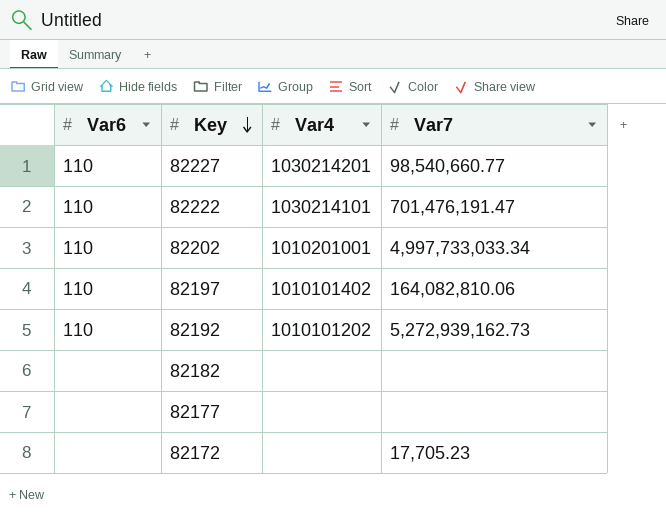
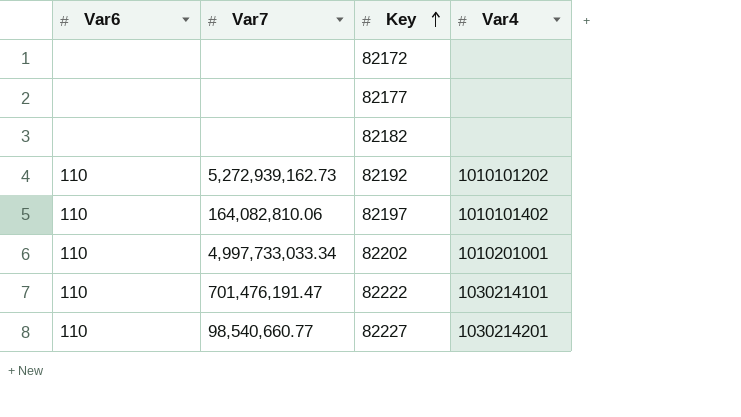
row order: Key descending -> Key ascending
column Var7 | position: 4 -> 2
82172 | Var7: 17,705.23 -> none

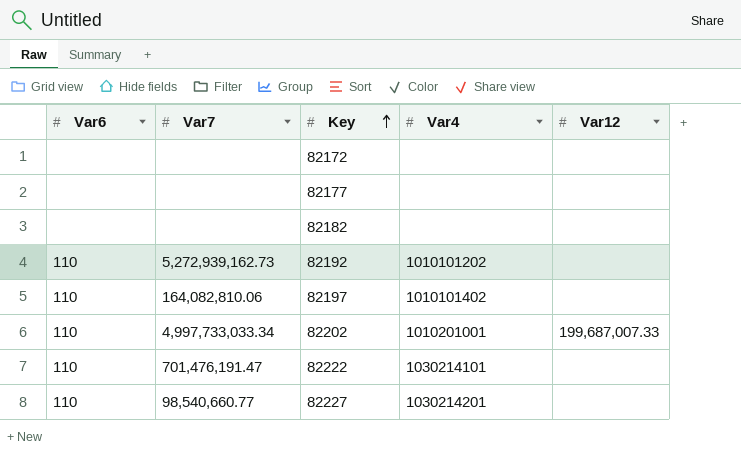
column Var12 | position: none -> 5

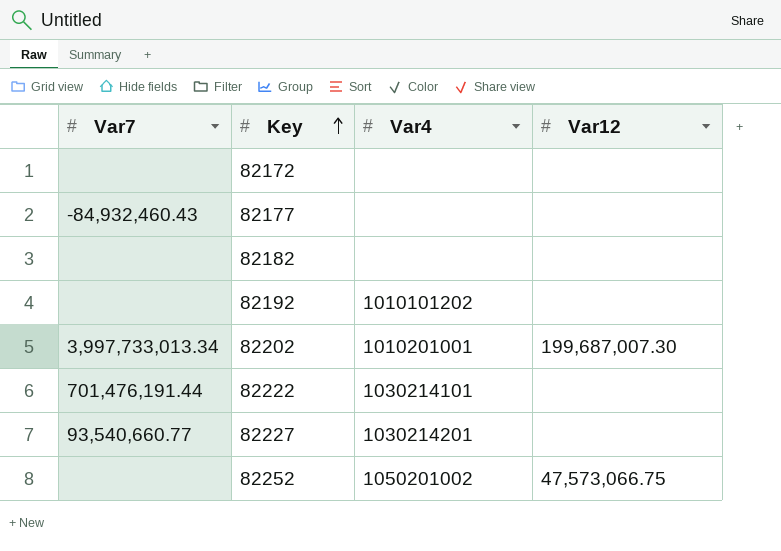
column Var6 | position: 1 -> none
row 82197: 110 | 164,082,810.06 | 1010101402 | none -> none
82177 | Var7: none -> -84,932,460.43
82192 | Var7: 5,272,939,162.73 -> none
82202 | Var7: 4,997,733,033.34 -> 3,997,733,013.34
82202 | Var12: 199,687,007.33 -> 199,687,007.30
82222 | Var7: 701,476,191.47 -> 701,476,191.44
82227 | Var7: 98,540,660.77 -> 93,540,660.77
row 82252: none -> none | 1050201002 | 47,573,066.75

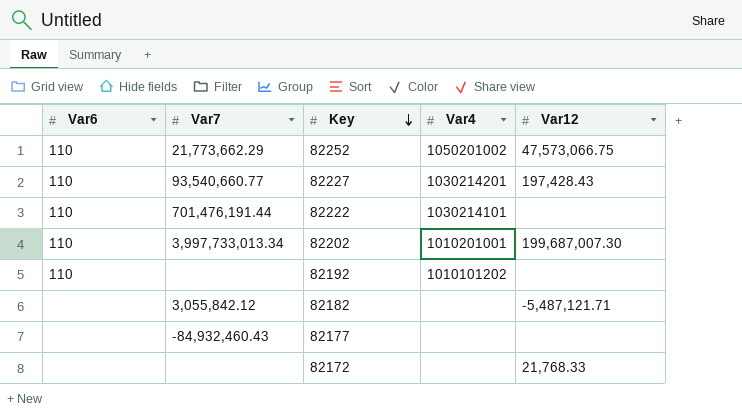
row order: Key ascending -> Key descending
column Var6 | position: none -> 1
82252 | Var7: none -> 21,773,662.29
82227 | Var12: none -> 197,428.43
82182 | Var7: none -> 3,055,842.12
82182 | Var12: none -> -5,487,121.71
82172 | Var12: none -> 21,768.33

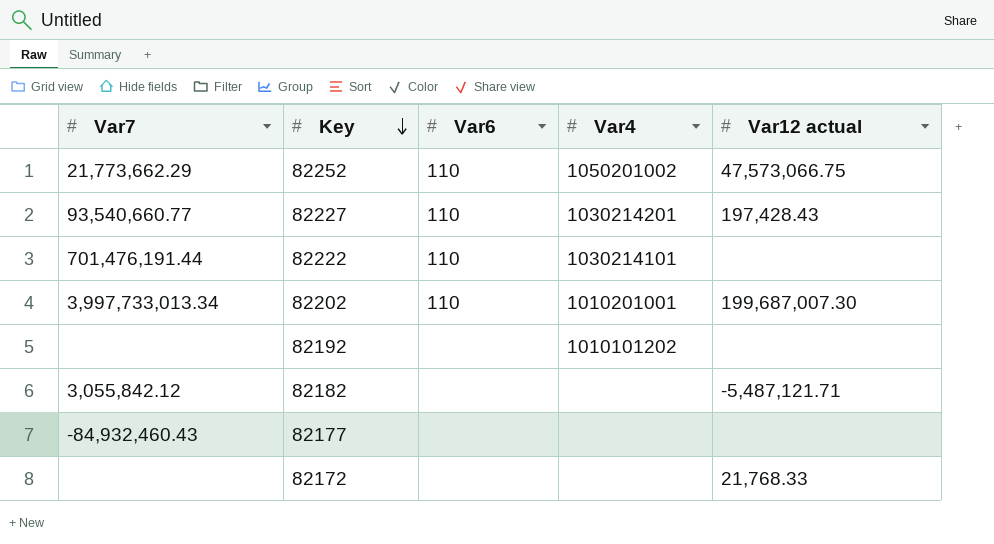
column Var6 | position: 1 -> 3
column name: Var12 -> Var12 actual
82192 | Var6: 110 -> none

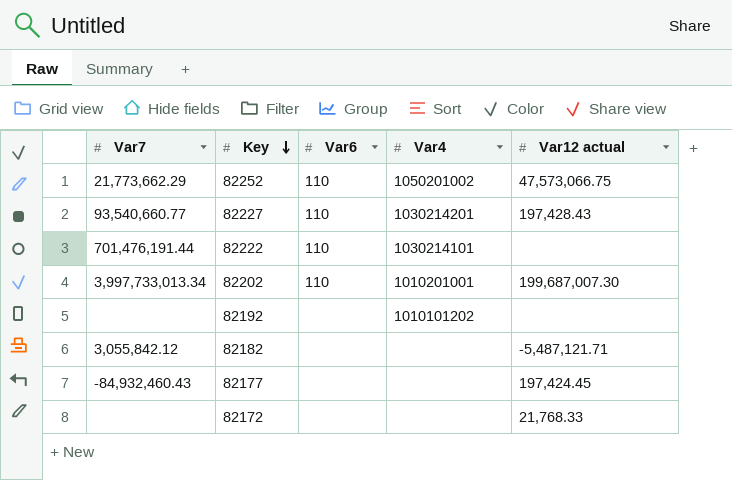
82177 | Var12 actual: none -> 197,424.45

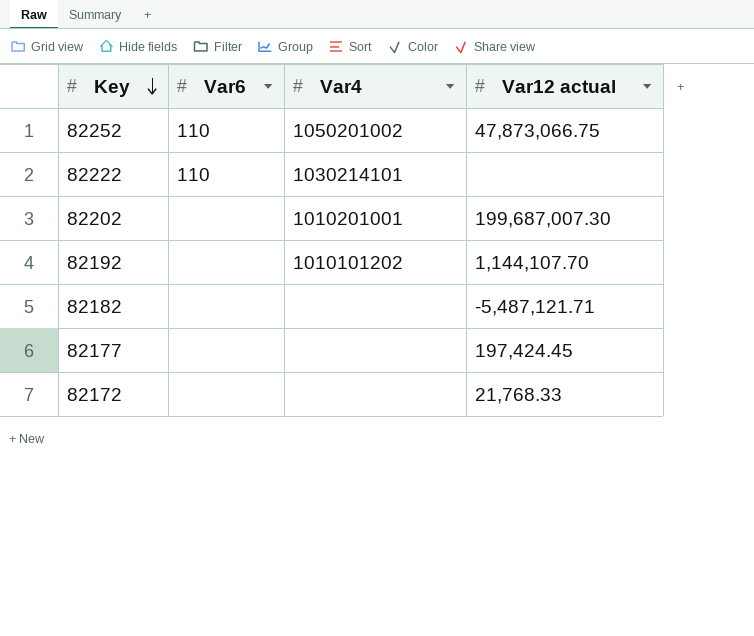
column Var7 | position: 1 -> none
row 82227: 93,540,660.77 | 110 | 1030214201 | 197,428.43 -> none
82252 | Var12 actual: 47,573,066.75 -> 47,873,066.75
82202 | Var6: 110 -> none
82192 | Var12 actual: none -> 1,144,107.70

